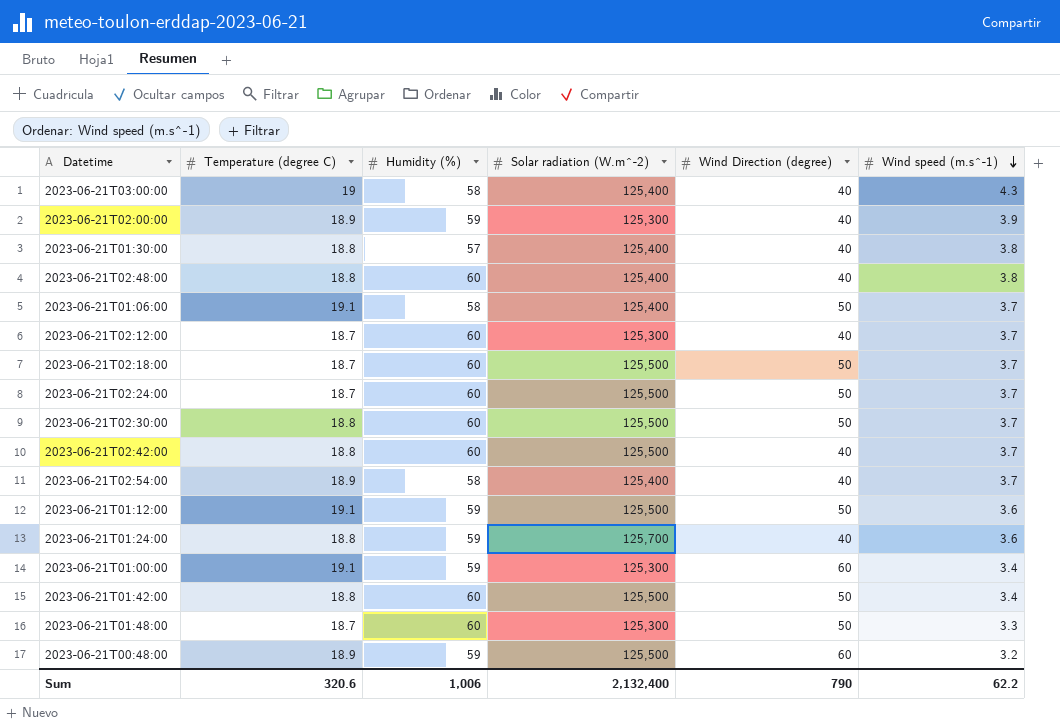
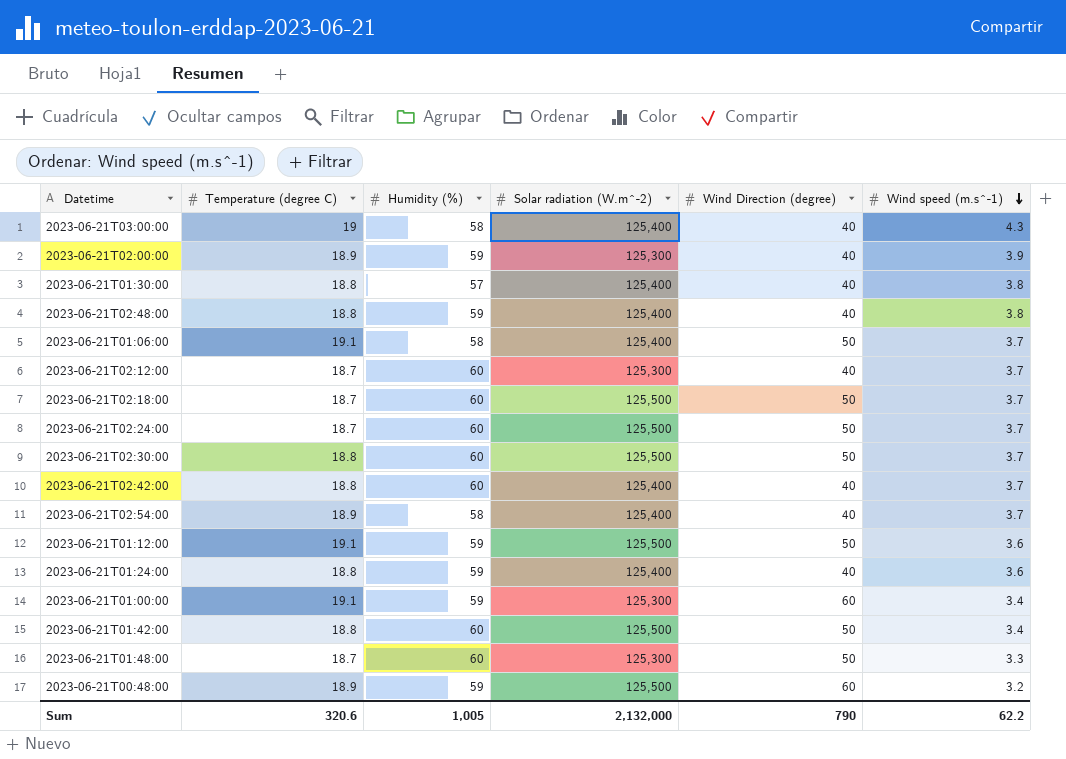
2023-06-21T02:48:00 | Humidity (%): 60 -> 59
2023-06-21T02:42:00 | Solar radiation (W.m^-2): 125,500 -> 125,400
2023-06-21T01:24:00 | Solar radiation (W.m^-2): 125,700 -> 125,400
Sum | Humidity (%): 1,006 -> 1,005
Sum | Solar radiation (W.m^-2): 2,132,400 -> 2,132,000

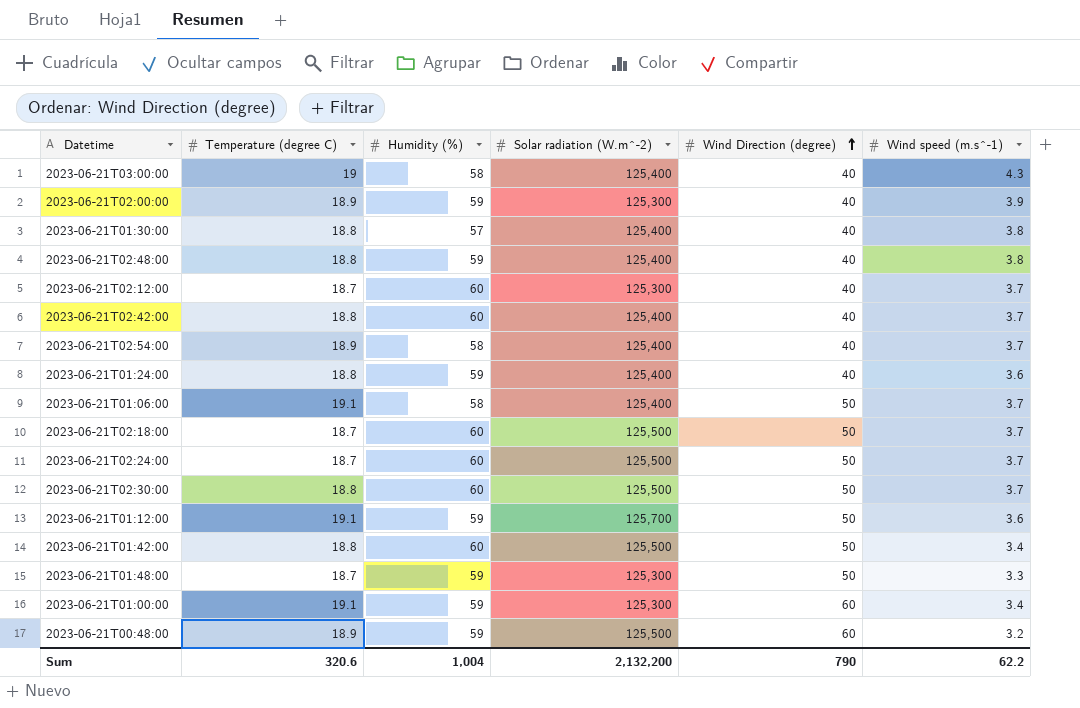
row order: Wind speed (m.s^-1) descending -> Wind Direction (degree) ascending
2023-06-21T01:12:00 | Solar radiation (W.m^-2): 125,500 -> 125,700
2023-06-21T01:48:00 | Humidity (%): 60 -> 59
Sum | Humidity (%): 1,005 -> 1,004
Sum | Solar radiation (W.m^-2): 2,132,000 -> 2,132,200

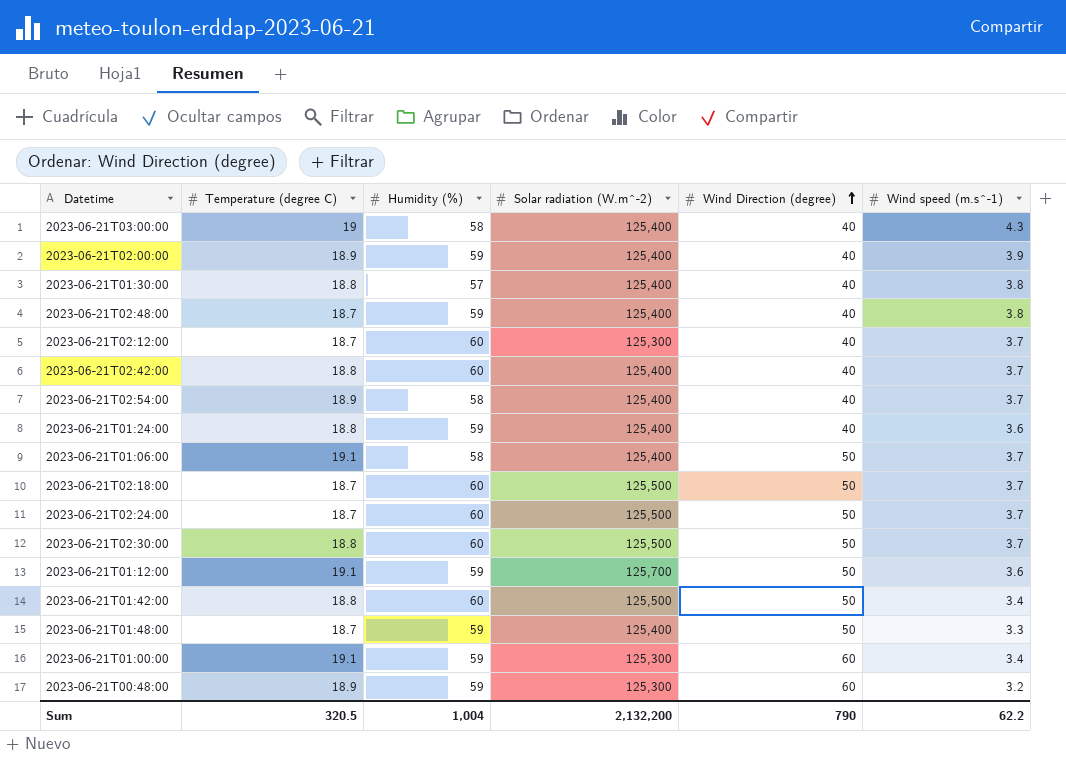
2023-06-21T02:00:00 | Solar radiation (W.m^-2): 125,300 -> 125,400
2023-06-21T02:48:00 | Temperature (degree C): 18.8 -> 18.7
2023-06-21T01:48:00 | Solar radiation (W.m^-2): 125,300 -> 125,400
2023-06-21T00:48:00 | Solar radiation (W.m^-2): 125,500 -> 125,300
Sum | Temperature (degree C): 320.6 -> 320.5

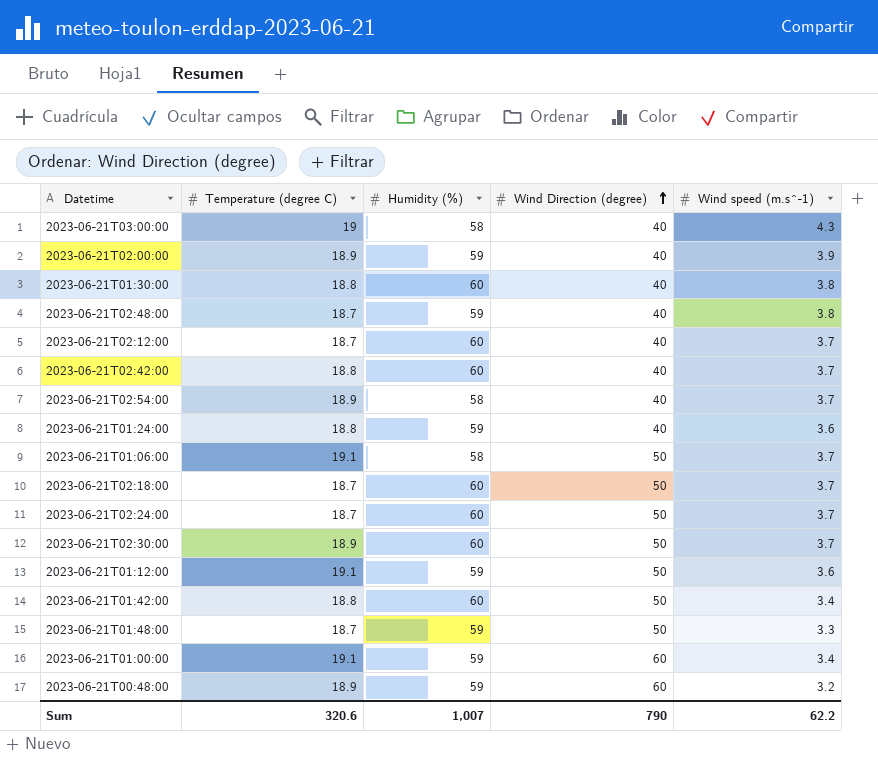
column Solar radiation (W.m^-2) | position: 4 -> none
2023-06-21T01:30:00 | Humidity (%): 57 -> 60
2023-06-21T02:30:00 | Temperature (degree C): 18.8 -> 18.9
Sum | Temperature (degree C): 320.5 -> 320.6
Sum | Humidity (%): 1,004 -> 1,007

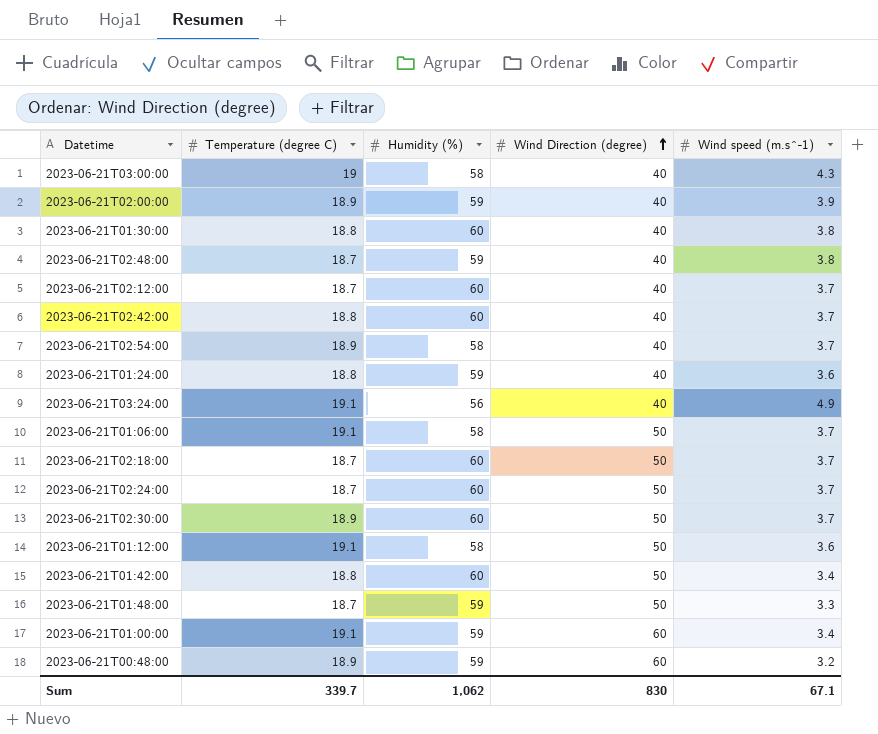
row 2023-06-21T03:24:00: none -> 19.1 | 56 | 40 | 4.9
2023-06-21T01:12:00 | Humidity (%): 59 -> 58
Sum | Temperature (degree C): 320.6 -> 339.7
Sum | Humidity (%): 1,007 -> 1,062
Sum | Wind Direction (degree): 790 -> 830
Sum | Wind speed (m.s^-1): 62.2 -> 67.1

